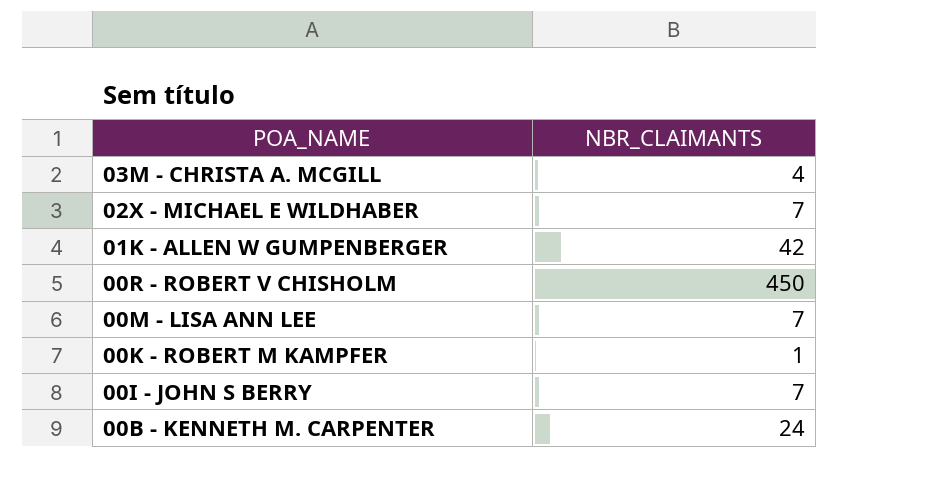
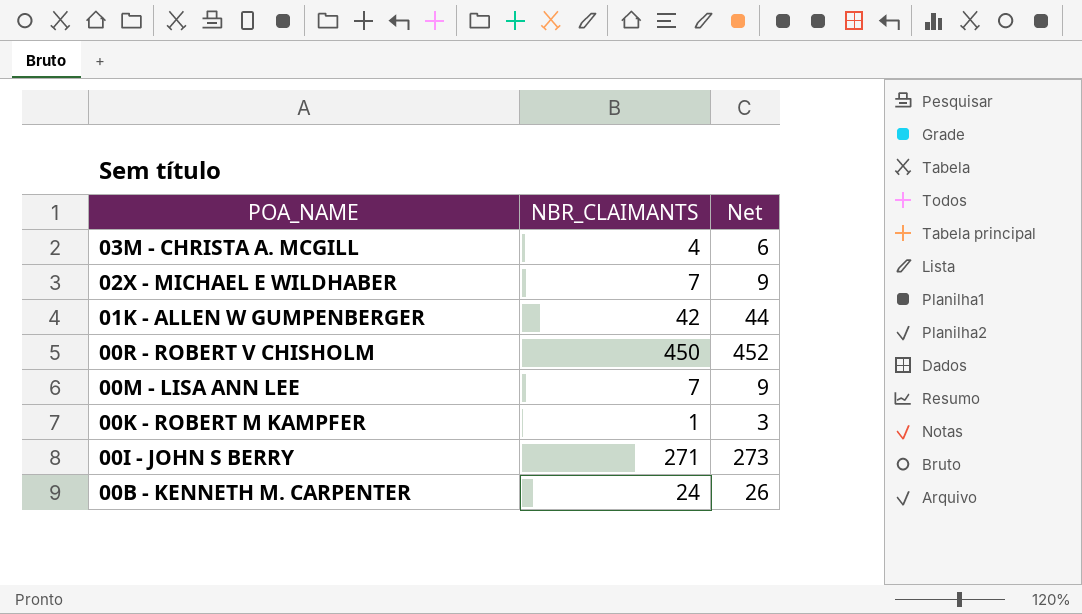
column Net | formula: none -> [NBR_CLAIMANTS] + 2
00I - JOHN S BERRY | NBR_CLAIMANTS: 7 -> 271

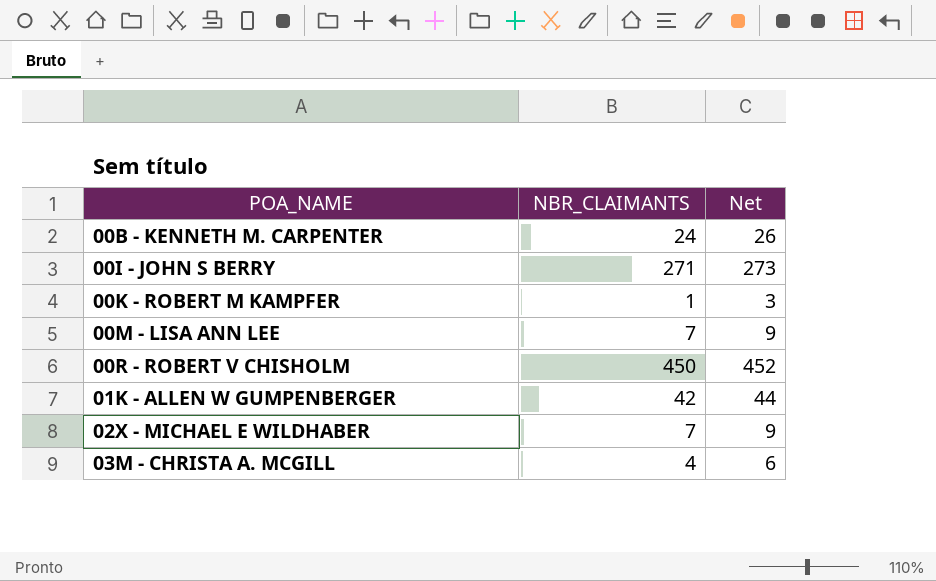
row order: POA_NAME descending -> POA_NAME ascending

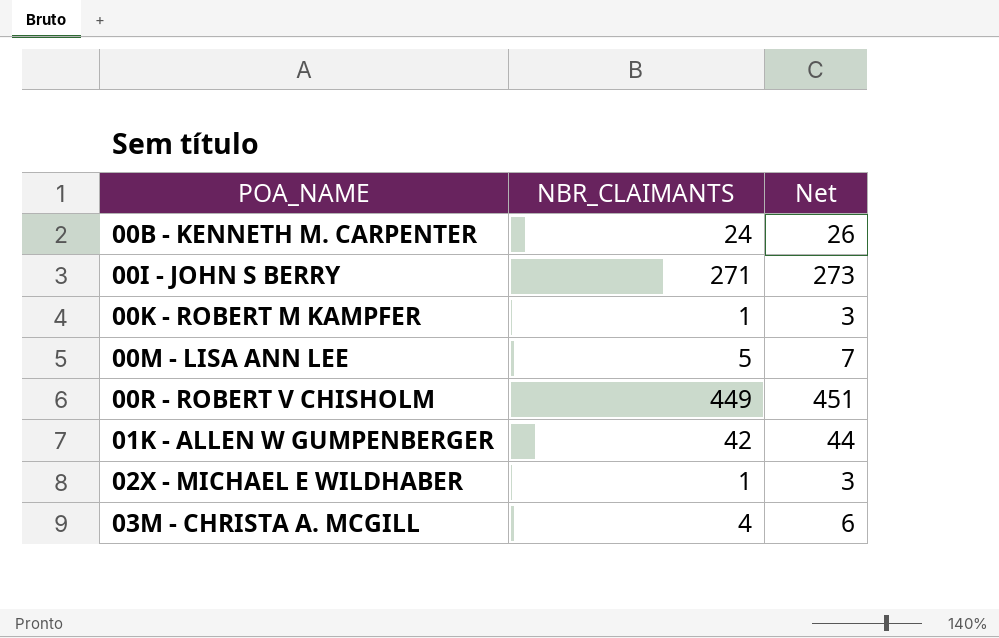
00M - LISA ANN LEE | NBR_CLAIMANTS: 7 -> 5
00M - LISA ANN LEE | Net: 9 -> 7
00R - ROBERT V CHISHOLM | NBR_CLAIMANTS: 450 -> 449
00R - ROBERT V CHISHOLM | Net: 452 -> 451
02X - MICHAEL E WILDHABER | NBR_CLAIMANTS: 7 -> 1
02X - MICHAEL E WILDHABER | Net: 9 -> 3

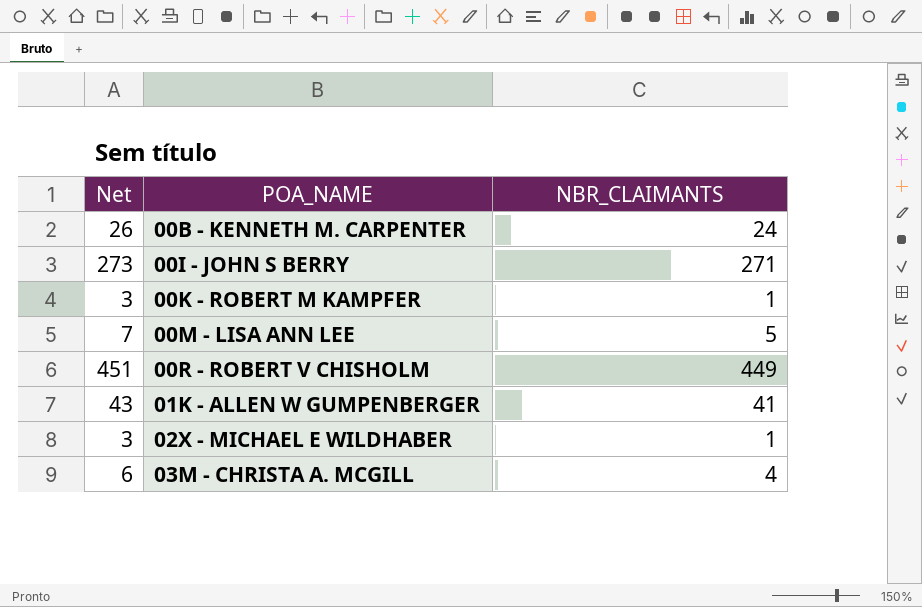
column Net | position: 3 -> 1
01K - ALLEN W GUMPENBERGER | Net: 44 -> 43
01K - ALLEN W GUMPENBERGER | NBR_CLAIMANTS: 42 -> 41

